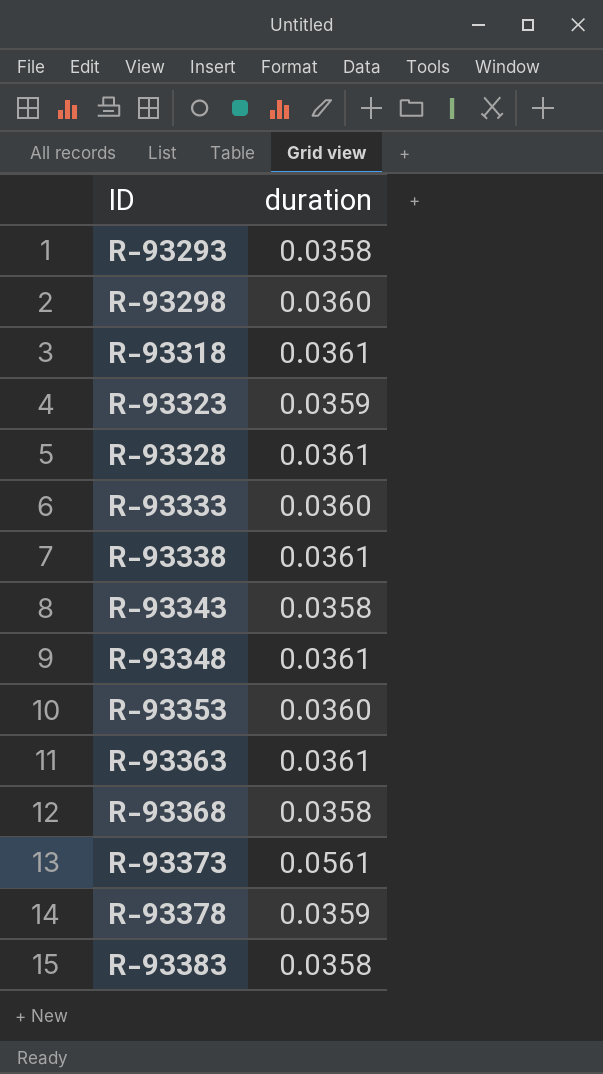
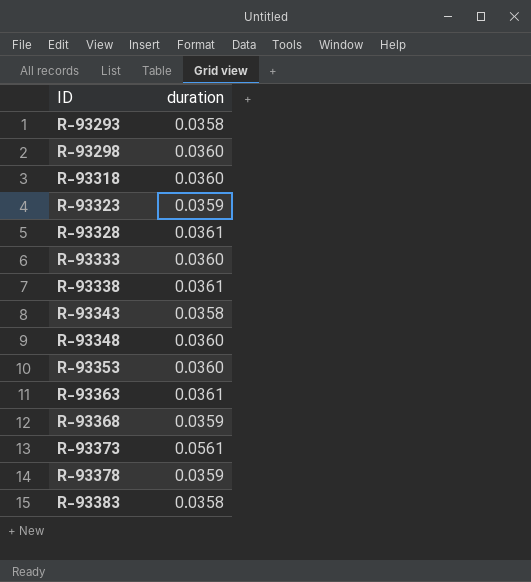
R-93318 | duration: 0.0361 -> 0.0360
R-93348 | duration: 0.0361 -> 0.0360
R-93368 | duration: 0.0358 -> 0.0359

